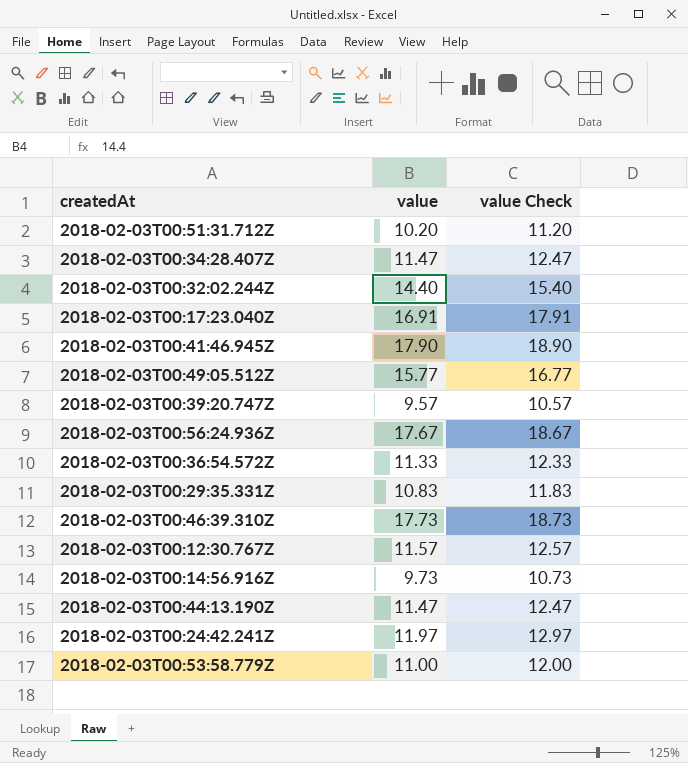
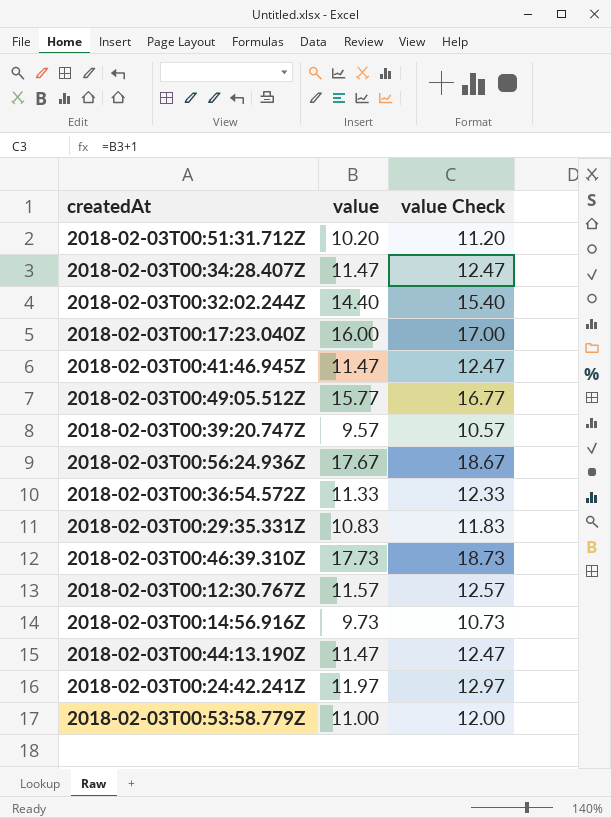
2018-02-03T00:17:23.040Z | value: 16.91 -> 16.00
2018-02-03T00:17:23.040Z | value Check: 17.91 -> 17.00
2018-02-03T00:41:46.945Z | value: 17.90 -> 11.47
2018-02-03T00:41:46.945Z | value Check: 18.90 -> 12.47

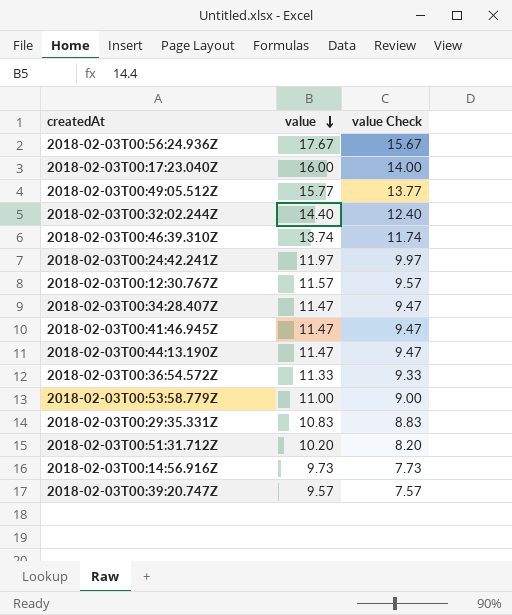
row order: none -> value descending
column value Check | formula: [value] + 1 -> [value] - 2
2018-02-03T00:46:39.310Z | value: 17.73 -> 13.74

